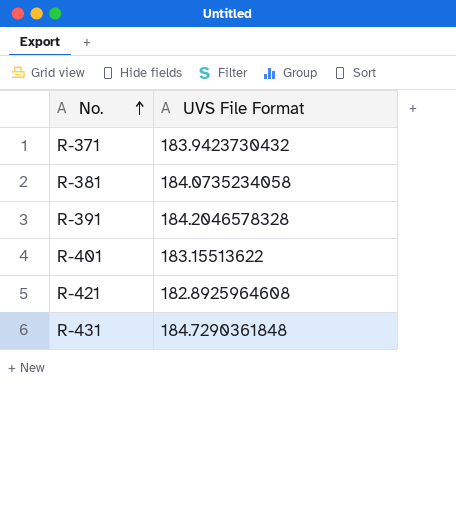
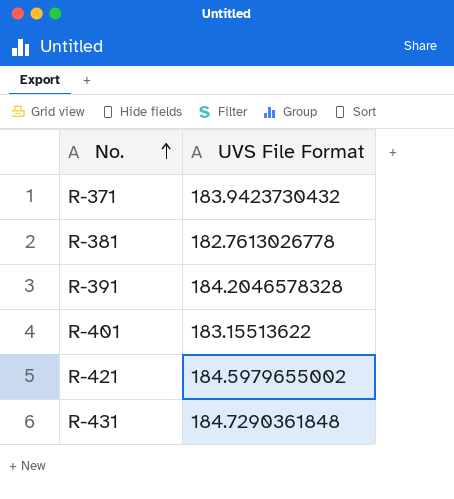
R-381 | UVS File Format: 184.0735234058 -> 182.7613026778
R-421 | UVS File Format: 182.8925964608 -> 184.5979655002

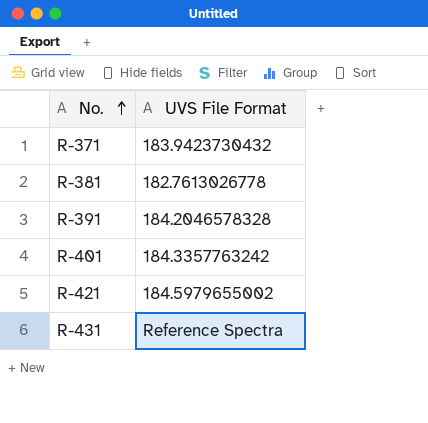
R-401 | UVS File Format: 183.15513622 -> 184.3357763242
R-431 | UVS File Format: 184.7290361848 -> Reference Spectra

